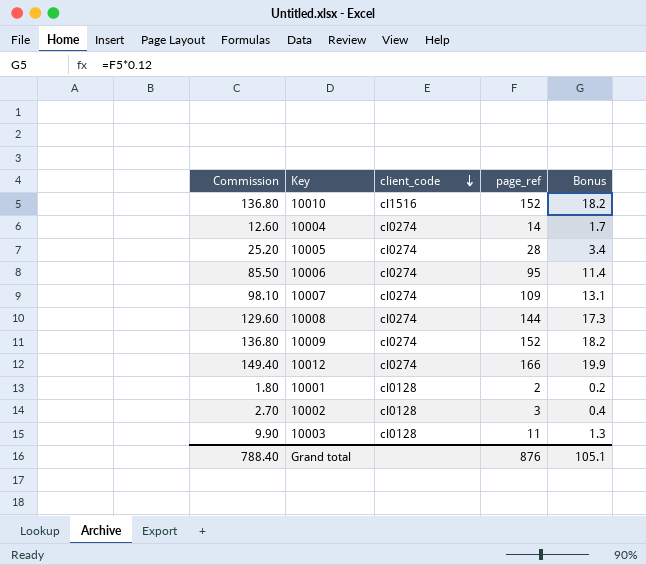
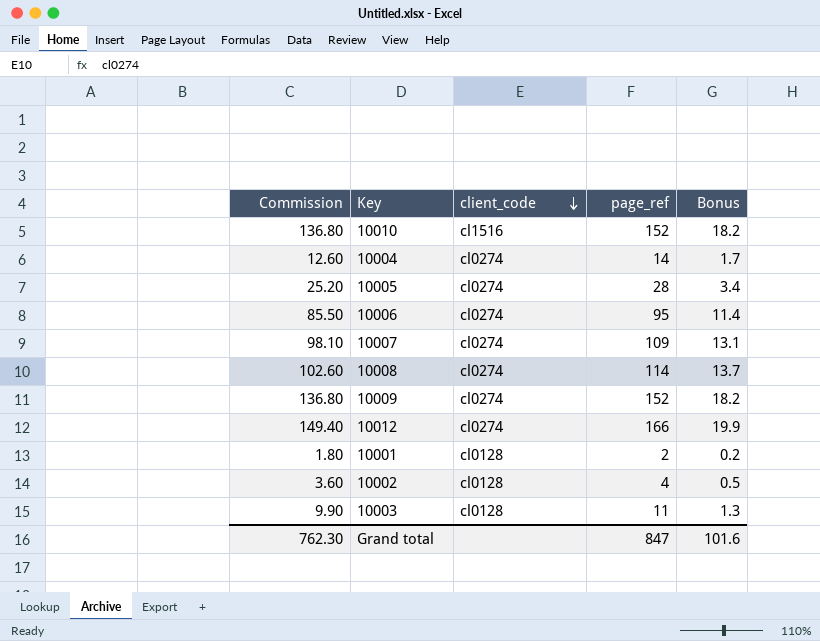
10008 | Commission: 129.60 -> 102.60
10008 | page_ref: 144 -> 114
10008 | Bonus: 17.3 -> 13.7
10002 | Commission: 2.70 -> 3.60
10002 | page_ref: 3 -> 4
10002 | Bonus: 0.4 -> 0.5
Grand total | Commission: 788.40 -> 762.30
Grand total | page_ref: 876 -> 847
Grand total | Bonus: 105.1 -> 101.6

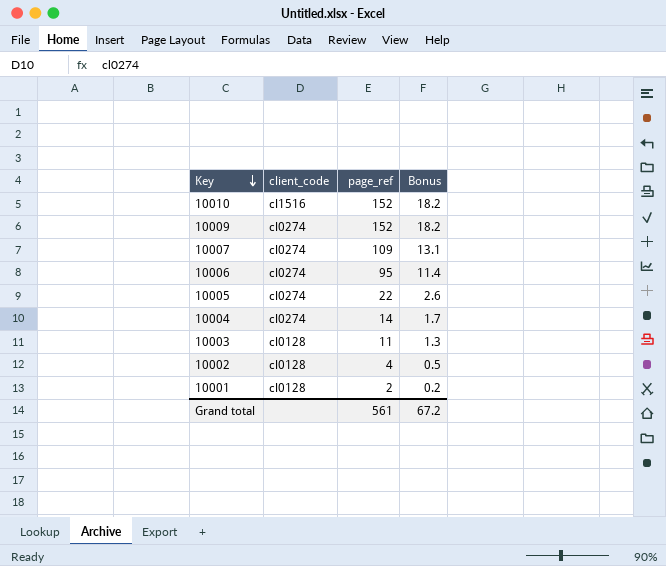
row order: client_code descending -> Key descending
column Commission | formula: [page_ref] * 0.9 -> none
row 10008: 102.60 | cl0274 | 114 | 13.7 -> none
row 10012: 149.40 | cl0274 | 166 | 19.9 -> none
10005 | page_ref: 28 -> 22
10005 | Bonus: 3.4 -> 2.6
Grand total | page_ref: 847 -> 561
Grand total | Bonus: 101.6 -> 67.2

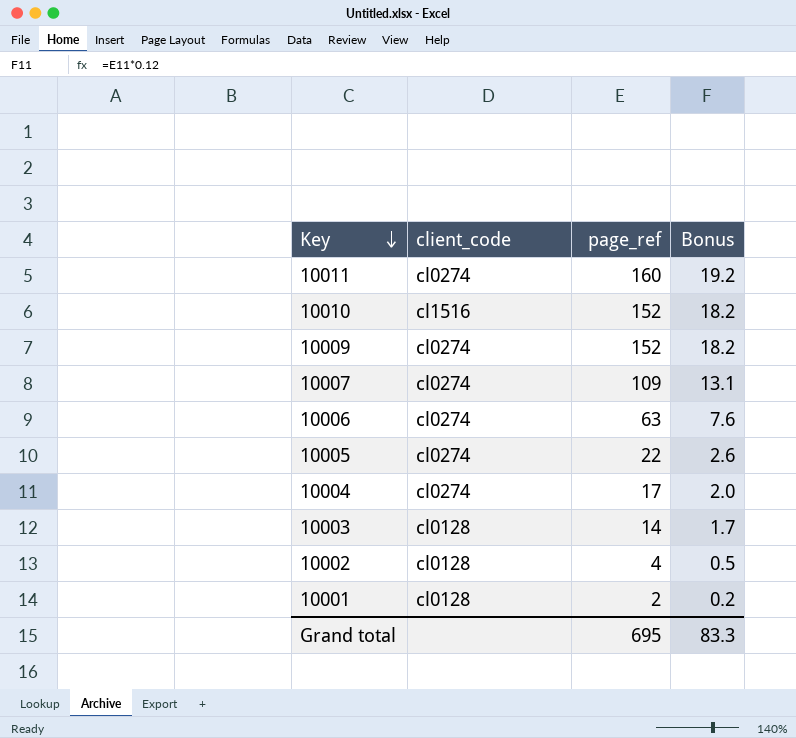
row 10011: none -> cl0274 | 160 | 19.2
10006 | page_ref: 95 -> 63
10006 | Bonus: 11.4 -> 7.6
10004 | page_ref: 14 -> 17
10004 | Bonus: 1.7 -> 2.0
10003 | page_ref: 11 -> 14
10003 | Bonus: 1.3 -> 1.7
Grand total | page_ref: 561 -> 695
Grand total | Bonus: 67.2 -> 83.3

